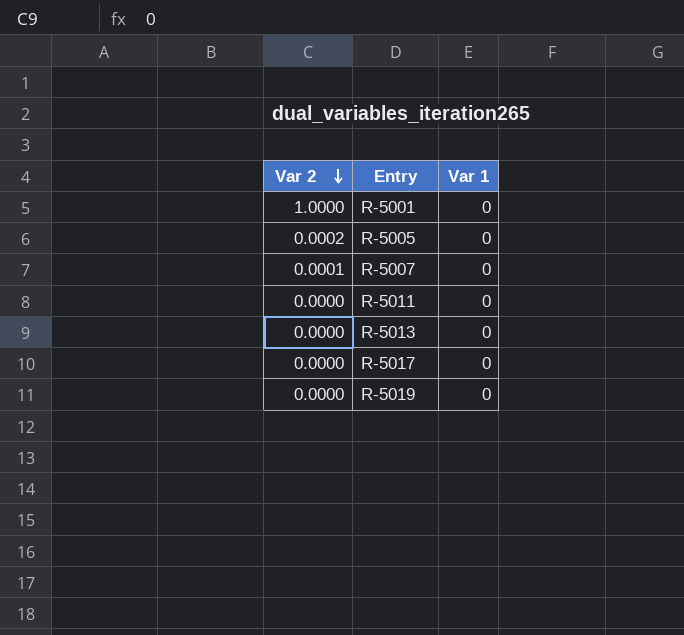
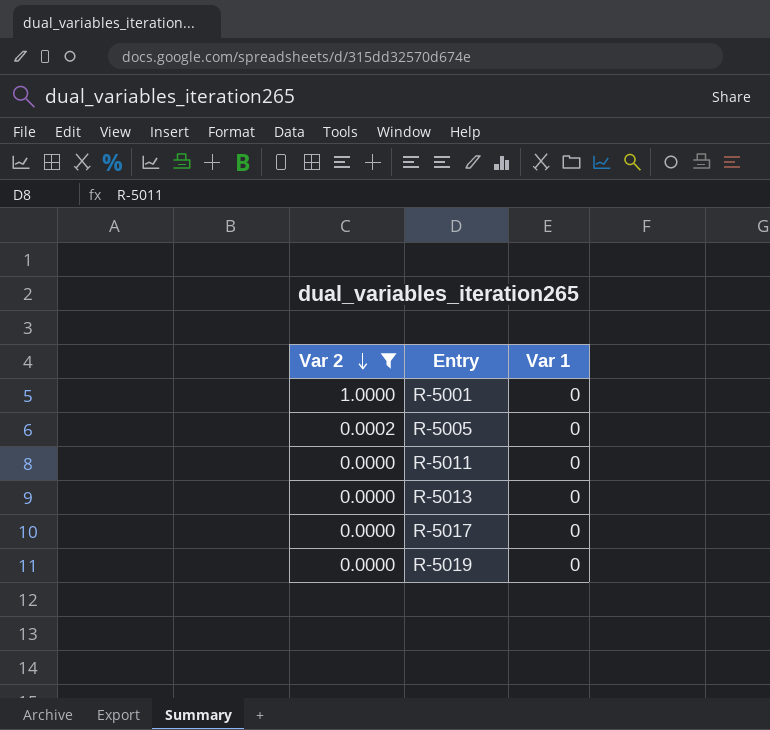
filter: none -> Var 2 != 0.0001

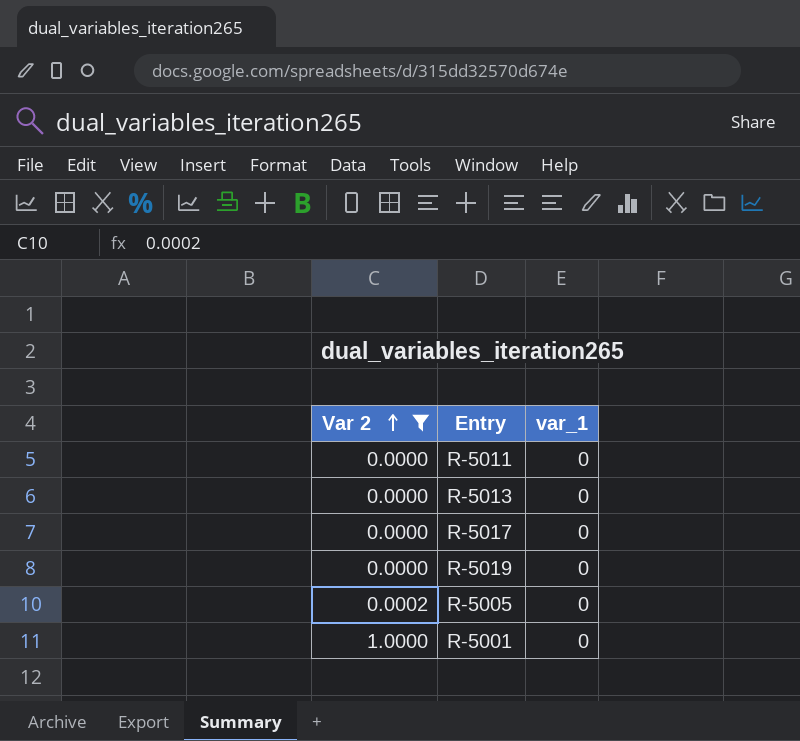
row order: Var 2 descending -> Var 2 ascending
column name: Var 1 -> var_1

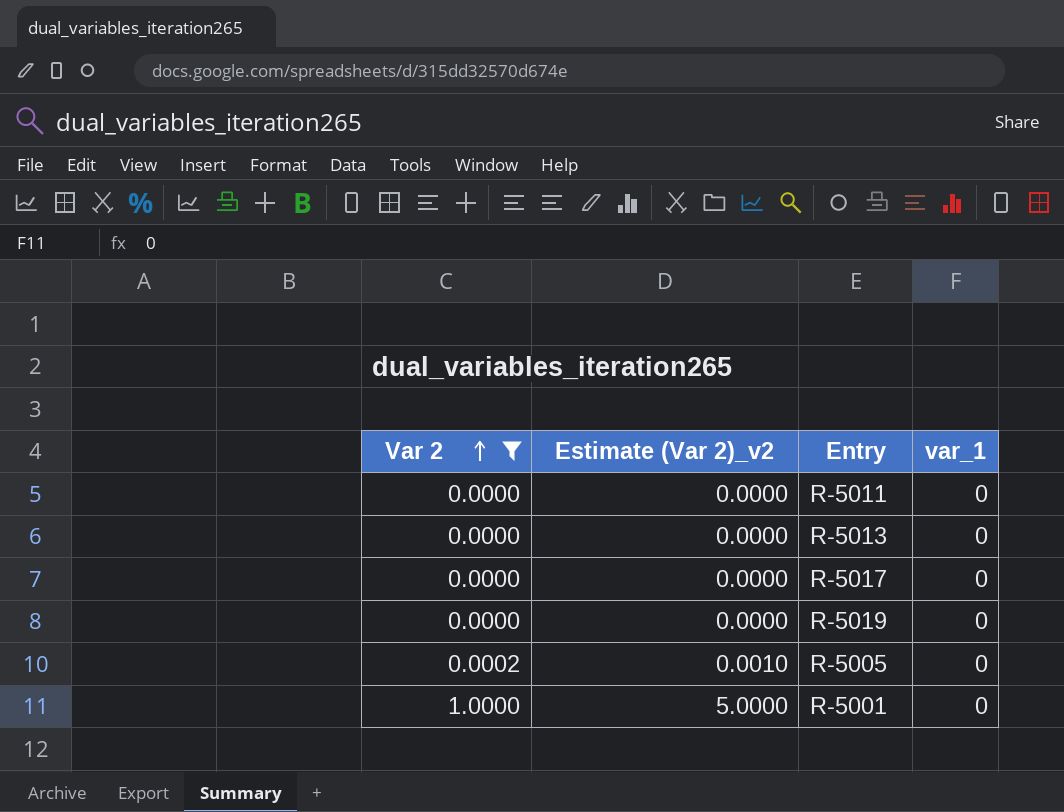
column Estimate (Var 2)_v2 | formula: none -> [Var 2] * 5

